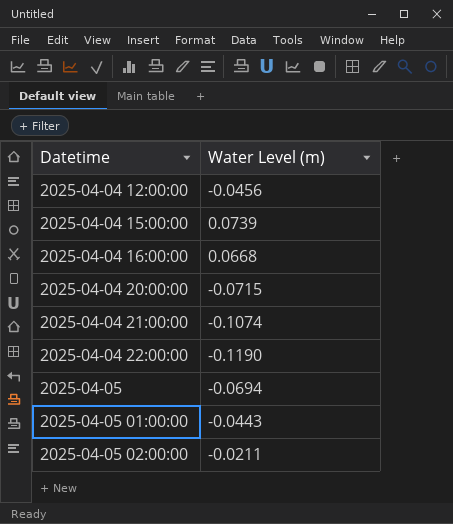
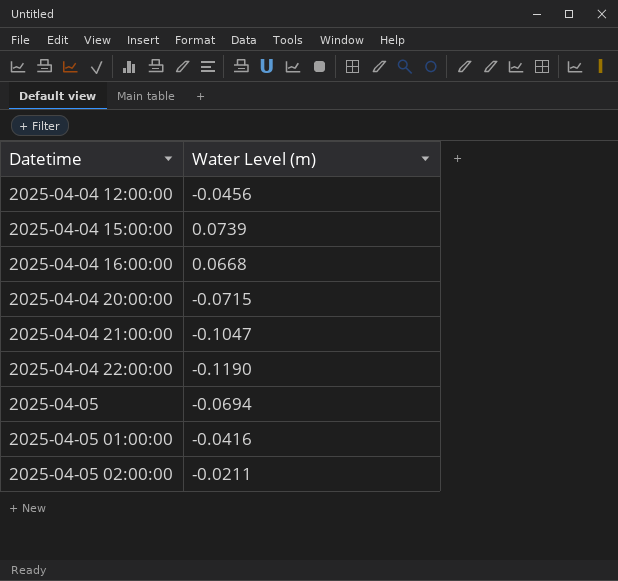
2025-04-04 21:00:00 | Water Level (m): -0.1074 -> -0.1047
2025-04-05 01:00:00 | Water Level (m): -0.0443 -> -0.0416

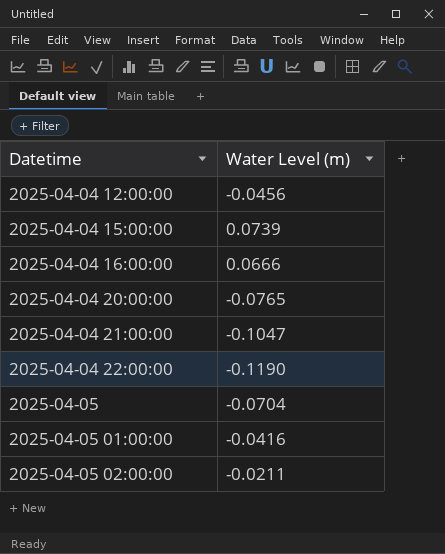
2025-04-04 16:00:00 | Water Level (m): 0.0668 -> 0.0666
2025-04-04 20:00:00 | Water Level (m): -0.0715 -> -0.0765
2025-04-05 | Water Level (m): -0.0694 -> -0.0704

